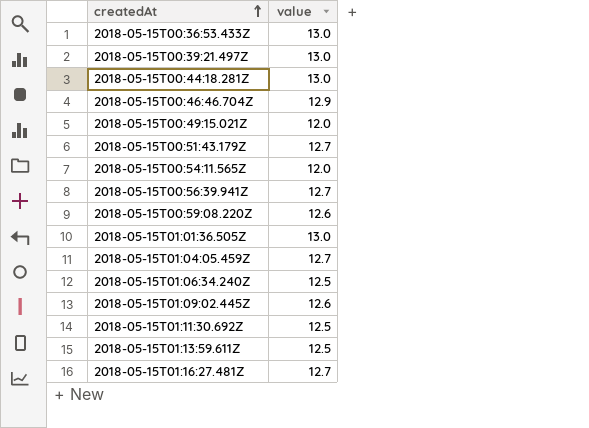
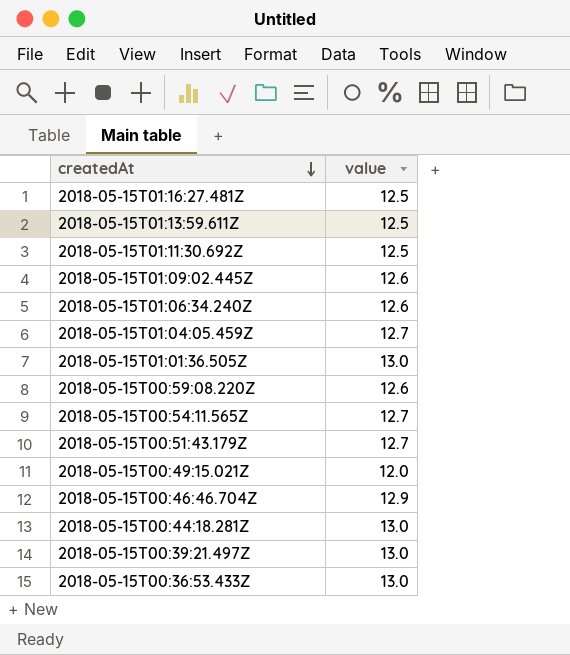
row order: createdAt ascending -> createdAt descending
row 2018-05-15T00:56:39.941Z: 12.7 -> none
2018-05-15T01:16:27.481Z | value: 12.7 -> 12.5
2018-05-15T01:06:34.240Z | value: 12.5 -> 12.6
2018-05-15T00:54:11.565Z | value: 12.0 -> 12.7

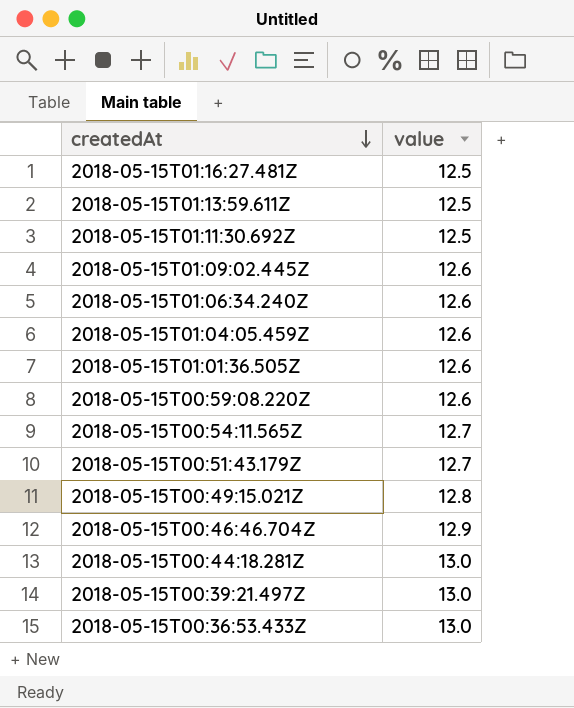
2018-05-15T01:04:05.459Z | value: 12.7 -> 12.6
2018-05-15T01:01:36.505Z | value: 13.0 -> 12.6
2018-05-15T00:49:15.021Z | value: 12.0 -> 12.8

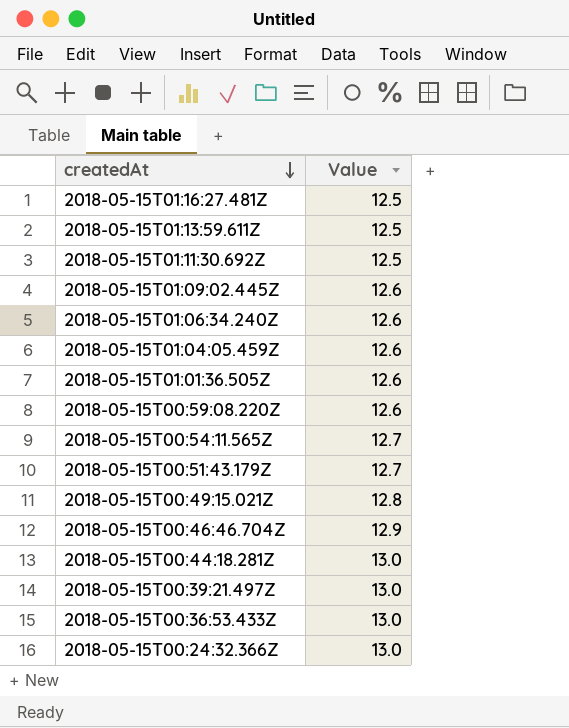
column name: value -> Value
row 2018-05-15T00:24:32.366Z: none -> 13.0

